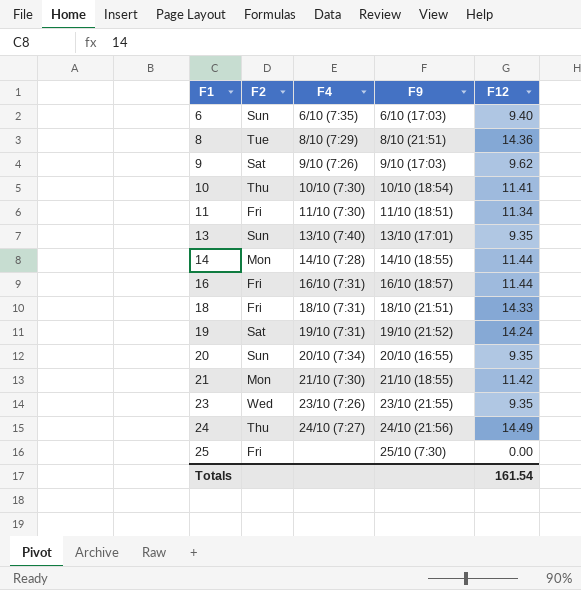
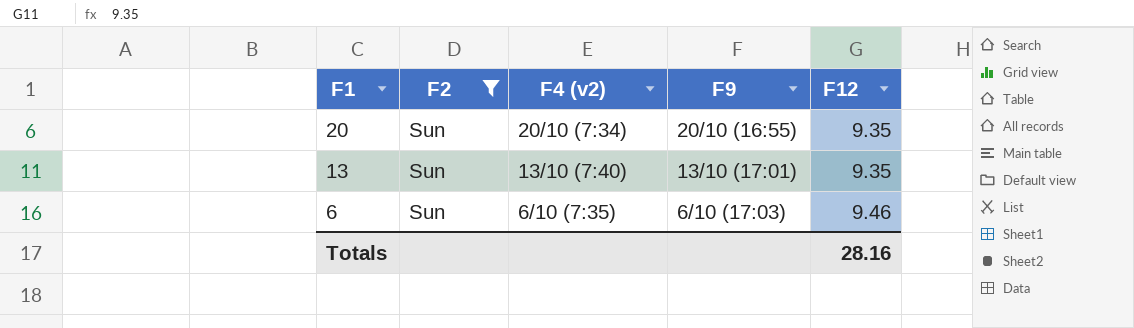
filter: none -> F2 = Sun
row order: F1 ascending -> F1 descending
column name: F4 -> F4 (v2)
6 | F12: 9.40 -> 9.46
Totals | F12: 161.54 -> 28.16

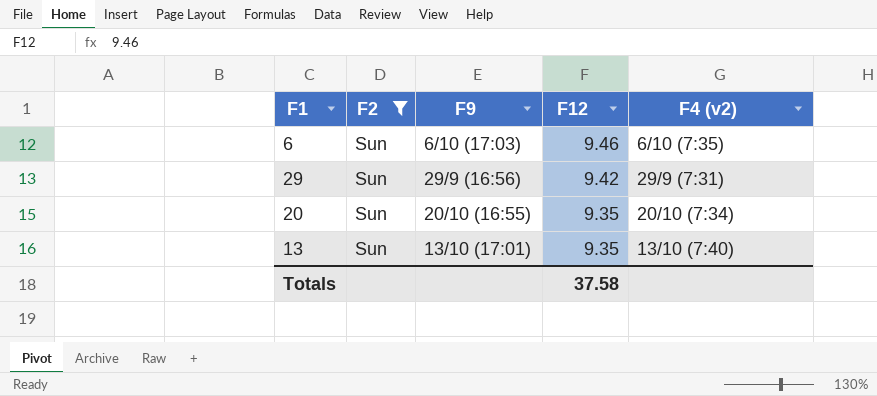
row order: F1 descending -> F12 descending
column F4 (v2) | position: 3 -> 5
row 29: none -> Sun | 29/9 (16:56) | 9.42 | 29/9 (7:31)
Totals | F12: 28.16 -> 37.58

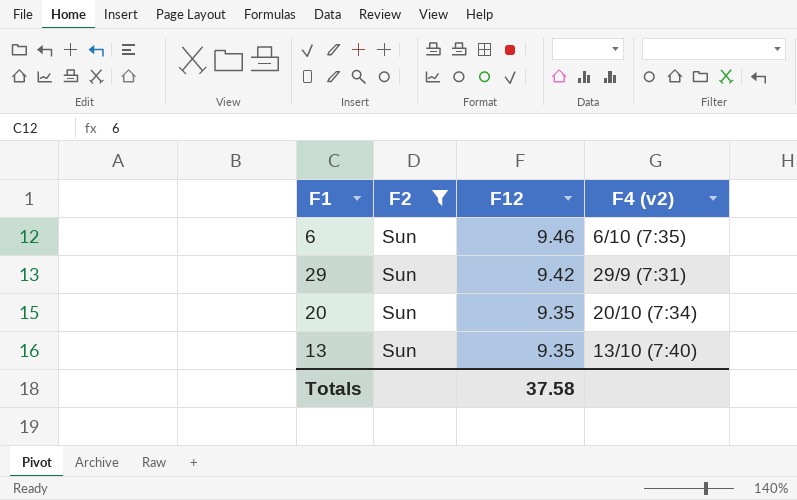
column F9 | position: 3 -> none

